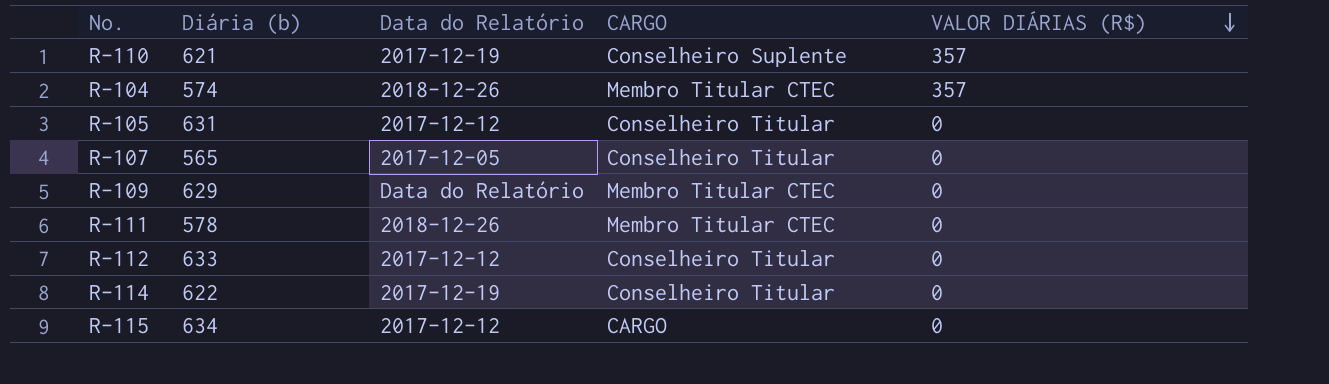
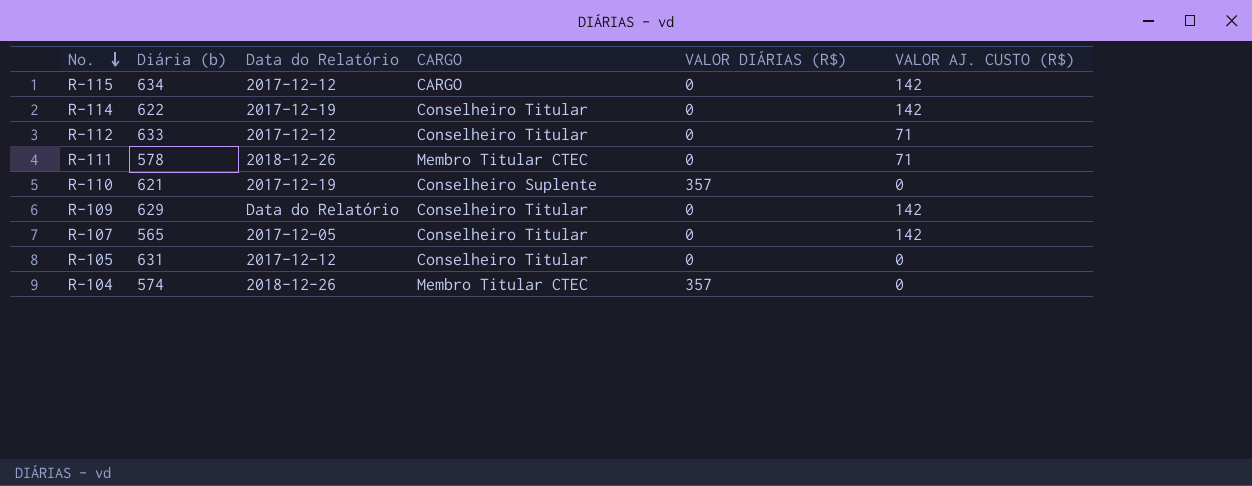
row order: VALOR DIÁRIAS (R$) descending -> No. descending
column VALOR AJ. CUSTO (R$) | position: none -> 6
R-109 | CARGO: Membro Titular CTEC -> Conselheiro Titular

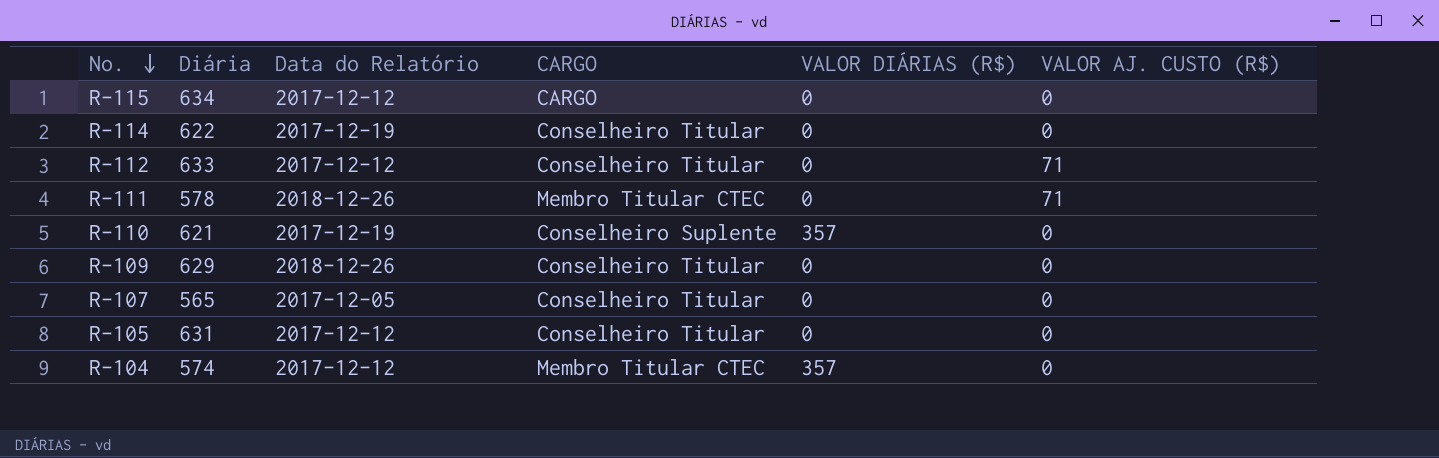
column name: Diária (b) -> Diária
R-115 | VALOR AJ. CUSTO (R$): 142 -> 0
R-114 | VALOR AJ. CUSTO (R$): 142 -> 0
R-109 | Data do Relatório: Data do Relatório -> 2018-12-26
R-109 | VALOR AJ. CUSTO (R$): 142 -> 0
R-107 | VALOR AJ. CUSTO (R$): 142 -> 0
R-104 | Data do Relatório: 2018-12-26 -> 2017-12-12

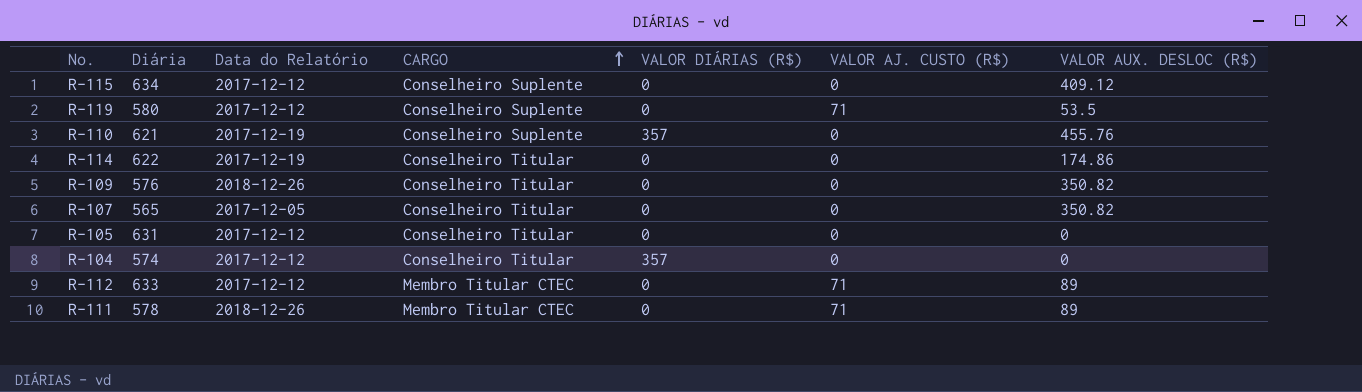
row order: No. descending -> CARGO ascending
column VALOR AUX. DESLOC (R$) | position: none -> 7
R-115 | CARGO: CARGO -> Conselheiro Suplente
row R-119: none -> 580 | 2017-12-12 | Conselheiro Suplente | 0 | 71 | 53.5
R-109 | Diária: 629 -> 576
R-104 | CARGO: Membro Titular CTEC -> Conselheiro Titular
R-112 | CARGO: Conselheiro Titular -> Membro Titular CTEC

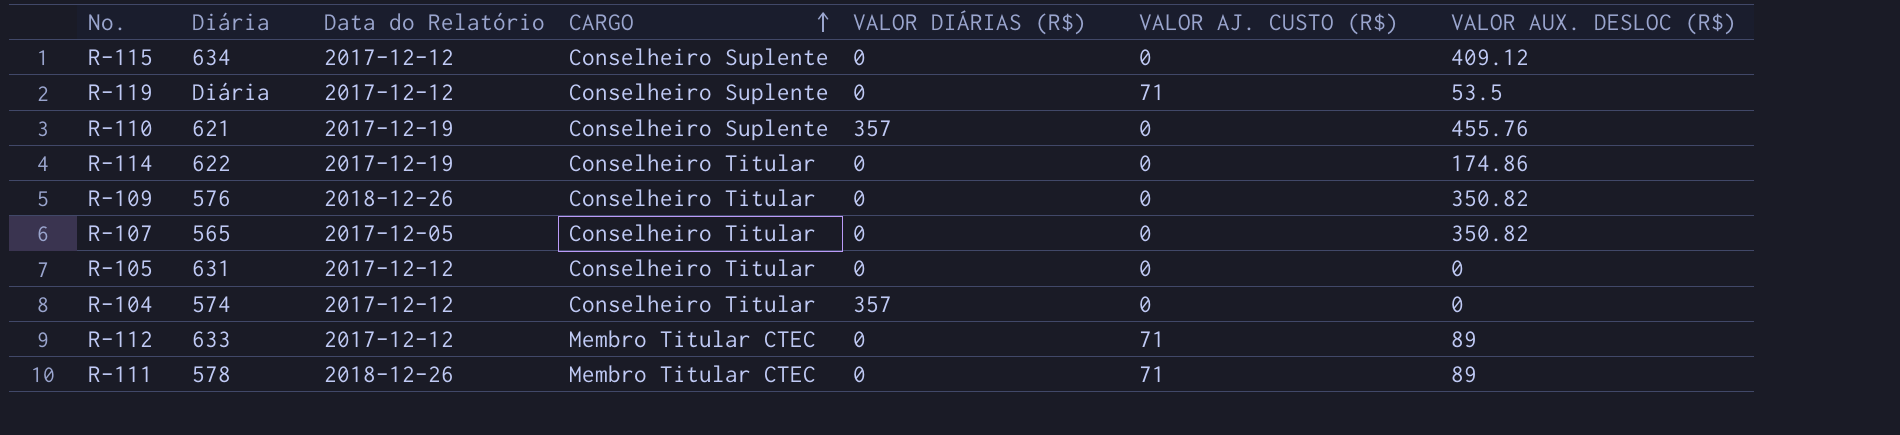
R-119 | Diária: 580 -> Diária

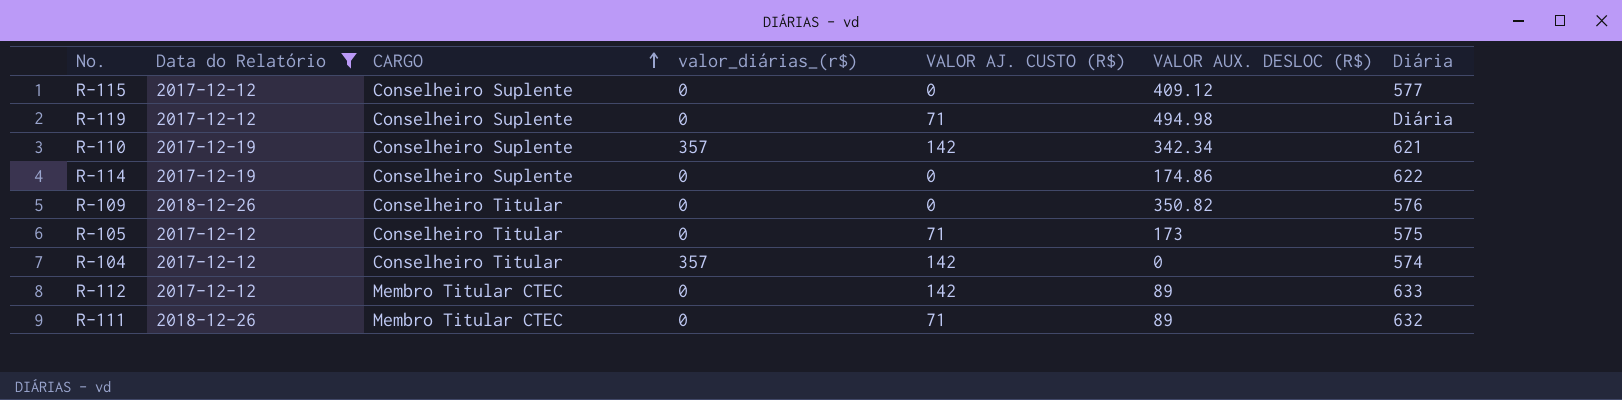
filter: none -> Data do Relatório != 2017-12-05
column name: VALOR DIÁRIAS (R$) -> valor_diárias_(r$)
column Diária | position: 2 -> 7
R-115 | Diária: 634 -> 577
R-119 | VALOR AUX. DESLOC (R$): 53.5 -> 494.98
R-110 | VALOR AJ. CUSTO (R$): 0 -> 142
R-110 | VALOR AUX. DESLOC (R$): 455.76 -> 342.34
R-114 | CARGO: Conselheiro Titular -> Conselheiro Suplente
R-105 | VALOR AJ. CUSTO (R$): 0 -> 71
R-105 | VALOR AUX. DESLOC (R$): 0 -> 173
R-105 | Diária: 631 -> 575
R-104 | VALOR AJ. CUSTO (R$): 0 -> 142
R-112 | VALOR AJ. CUSTO (R$): 71 -> 142
R-111 | Diária: 578 -> 632

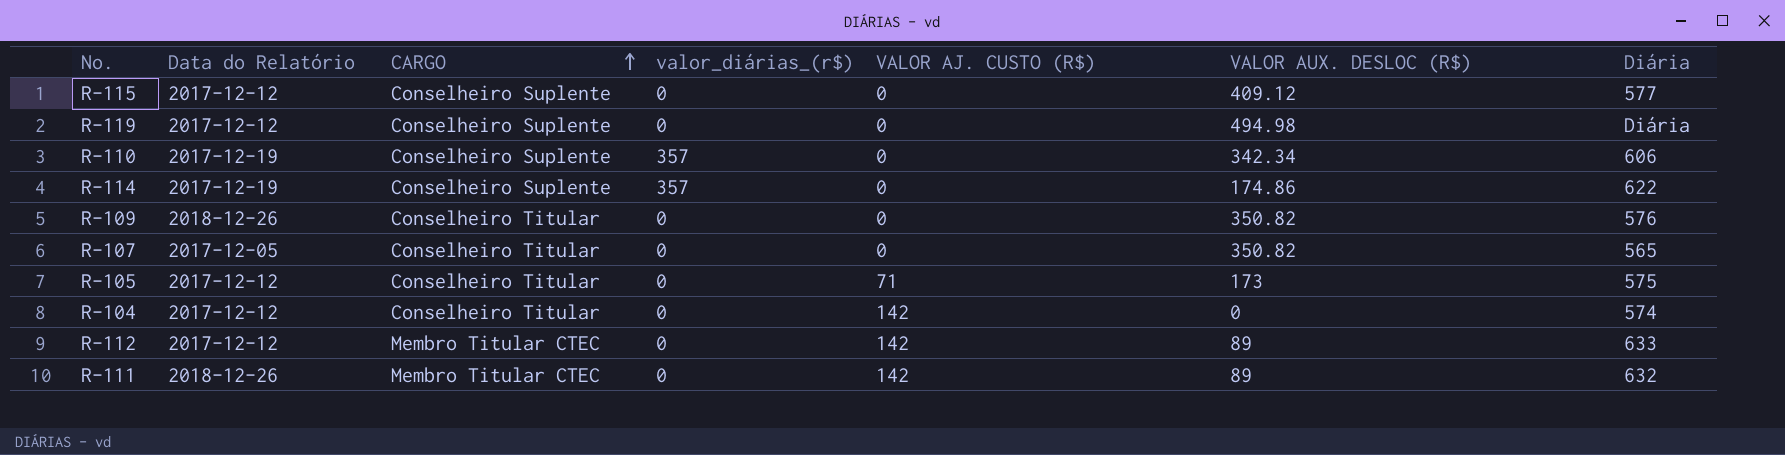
filter: Data do Relatório != 2017-12-05 -> none
R-119 | VALOR AJ. CUSTO (R$): 71 -> 0
R-110 | VALOR AJ. CUSTO (R$): 142 -> 0
R-110 | Diária: 621 -> 606
R-114 | valor_diárias_(r$): 0 -> 357
R-104 | valor_diárias_(r$): 357 -> 0
R-111 | VALOR AJ. CUSTO (R$): 71 -> 142

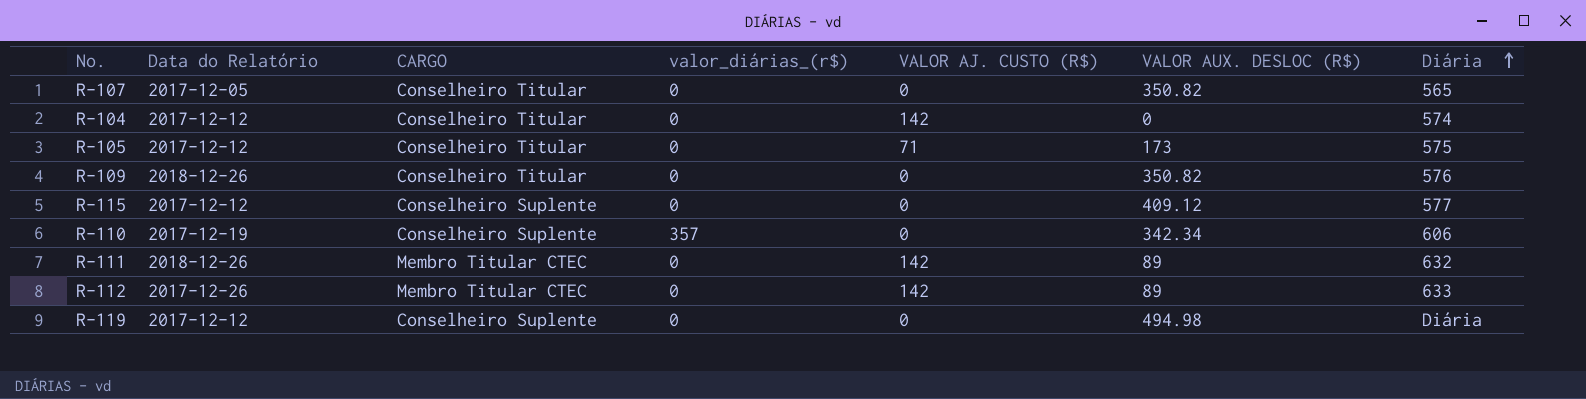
row order: CARGO ascending -> Diária ascending
row R-114: 2017-12-19 | Conselheiro Suplente | 357 | 0 | 174.86 | 622 -> none
R-112 | Data do Relatório: 2017-12-12 -> 2017-12-26

